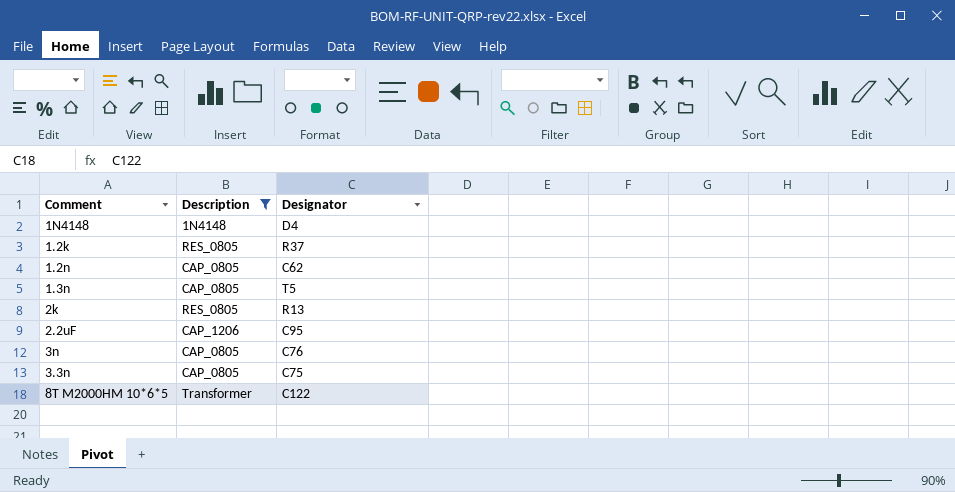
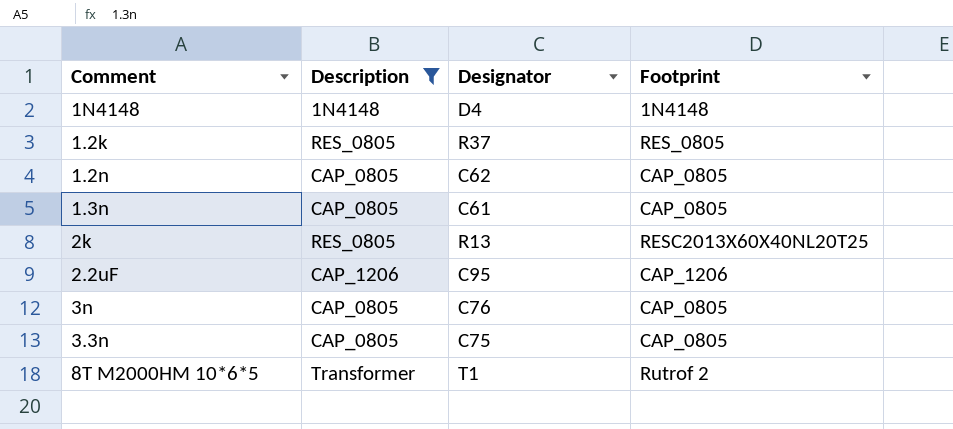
column Footprint | position: none -> 4
1.3n | Designator: T5 -> C61
8T M2000HM 10*6*5 | Designator: C122 -> T1

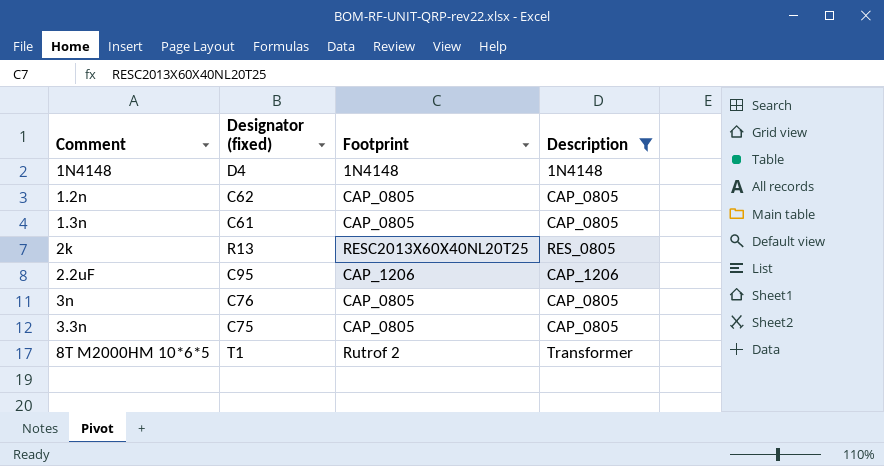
column name: Designator -> Designator (fixed)
column Description | position: 2 -> 4
row 1.2k: RES_0805 | R37 | RES_0805 -> none

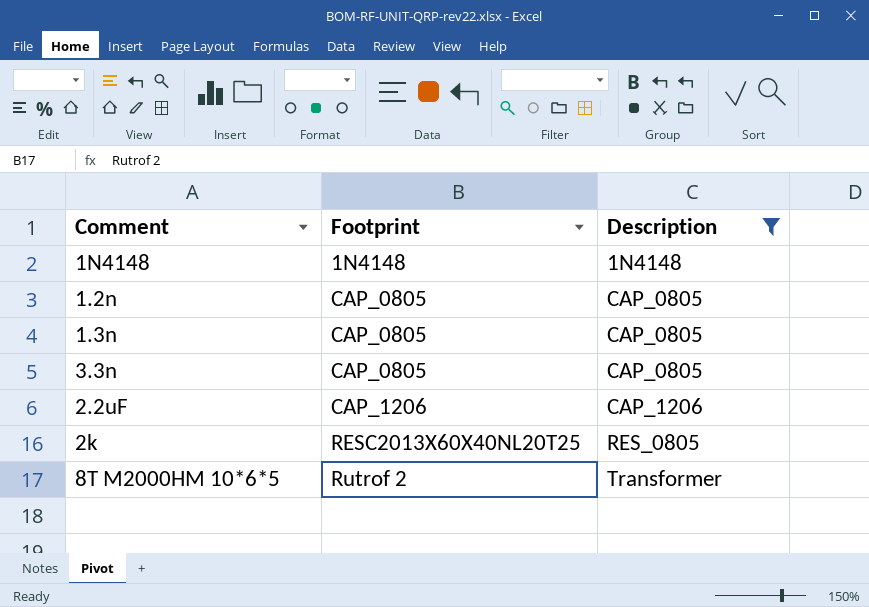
row order: none -> Footprint ascending
column Designator (fixed) | position: 2 -> none
row 3n: C76 | CAP_0805 | CAP_0805 -> none

